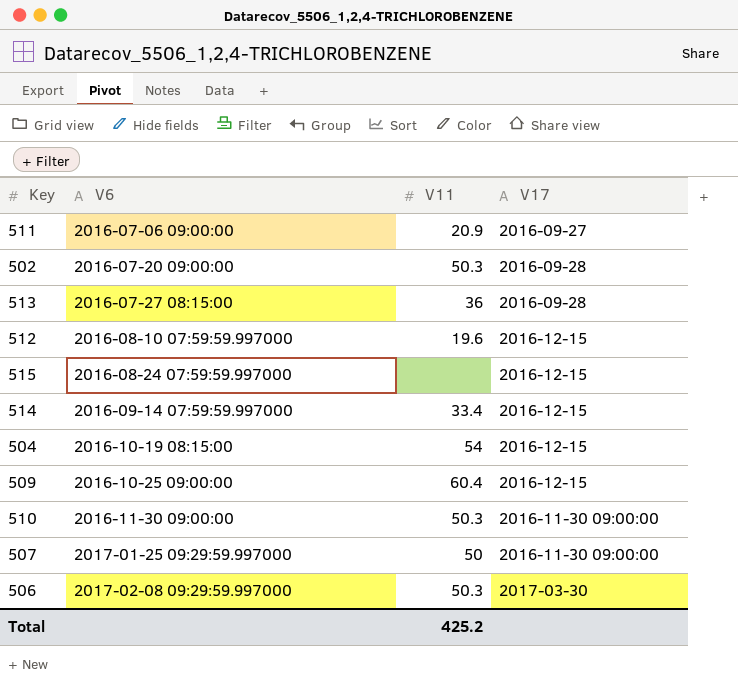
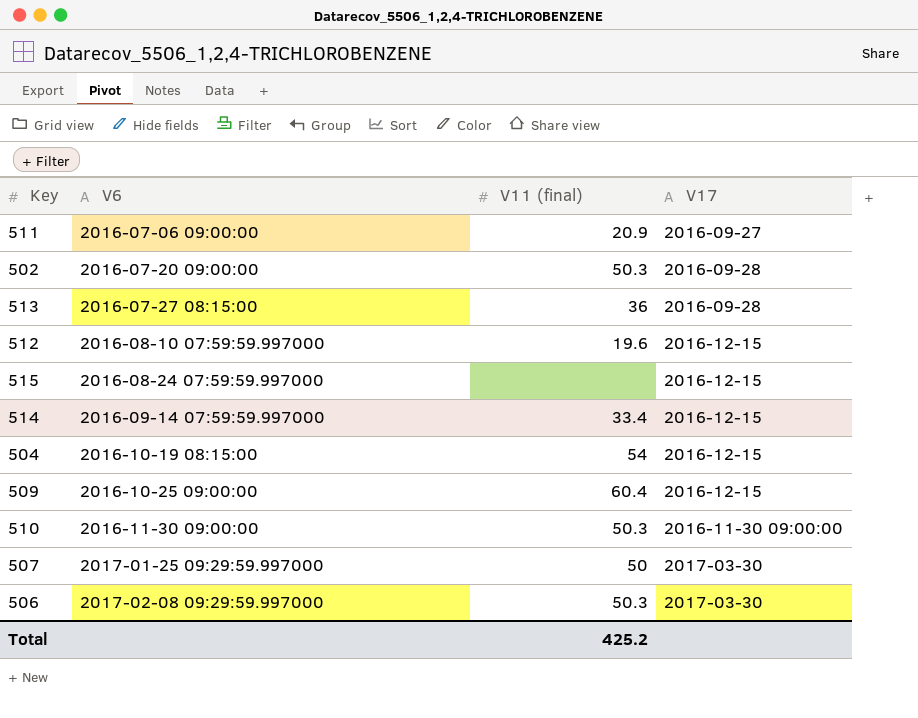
column name: V11 -> V11 (final)
507 | V17: 2016-11-30 09:00:00 -> 2017-03-30

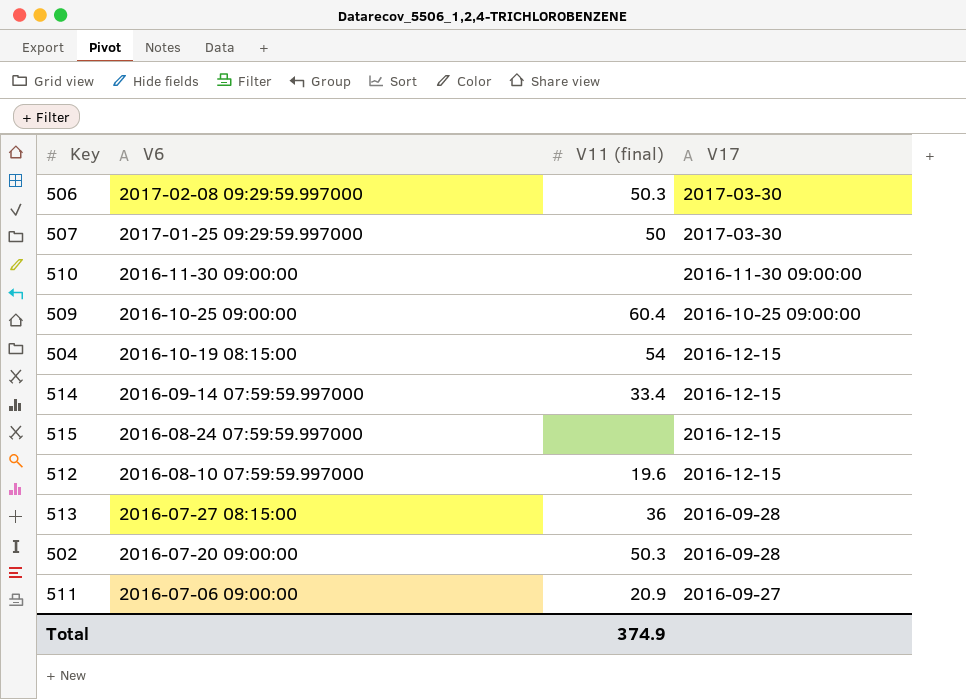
row order: V6 ascending -> V6 descending
510 | V11 (final): 50.3 -> none
509 | V17: 2016-12-15 -> 2016-10-25 09:00:00
Total | V11 (final): 425.2 -> 374.9

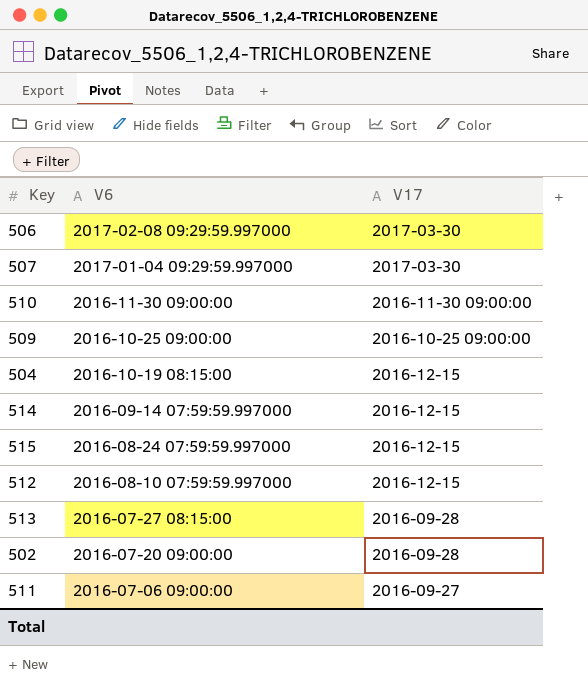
column V11 (final) | position: 3 -> none
507 | V6: 2017-01-25 09:29:59.997000 -> 2017-01-04 09:29:59.997000

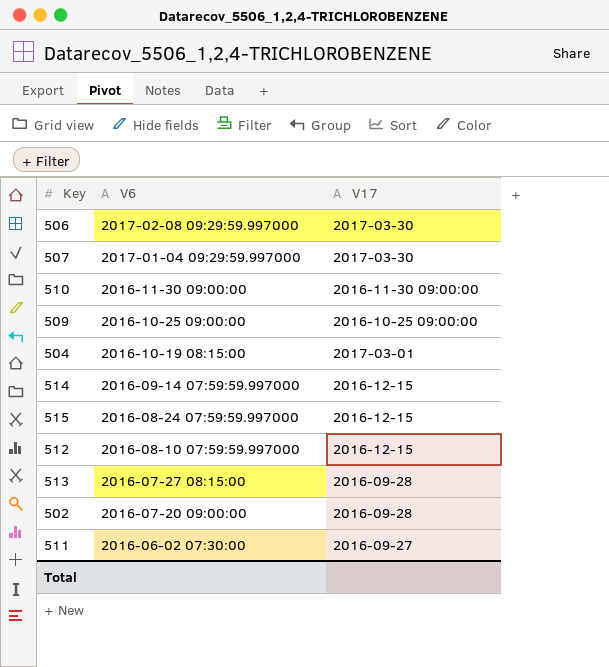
504 | V17: 2016-12-15 -> 2017-03-01
511 | V6: 2016-07-06 09:00:00 -> 2016-06-02 07:30:00

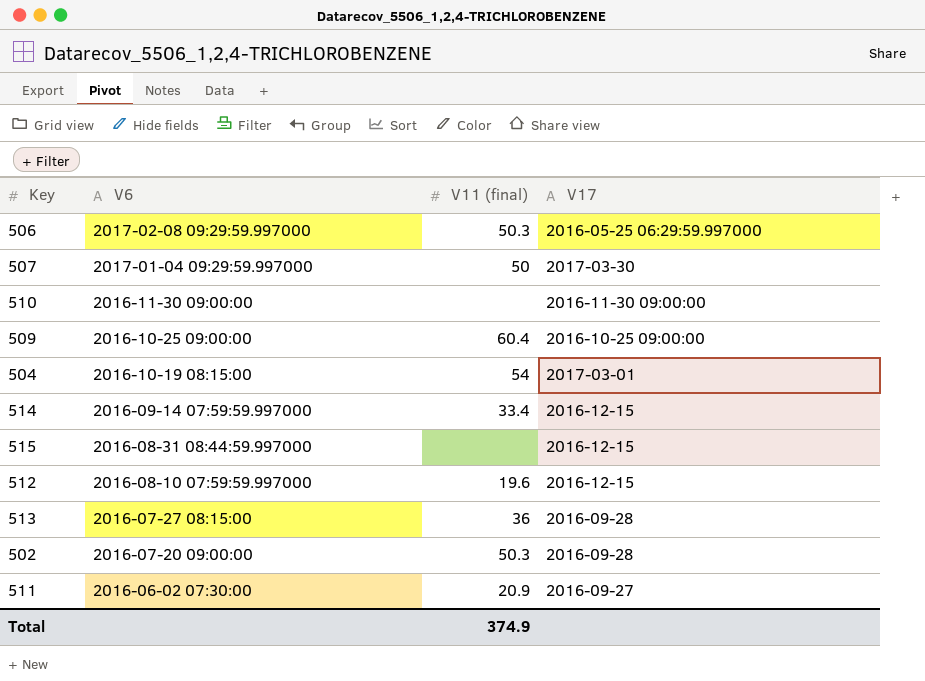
column V11 (final) | position: none -> 3
506 | V17: 2017-03-30 -> 2016-05-25 06:29:59.997000
515 | V6: 2016-08-24 07:59:59.997000 -> 2016-08-31 08:44:59.997000

